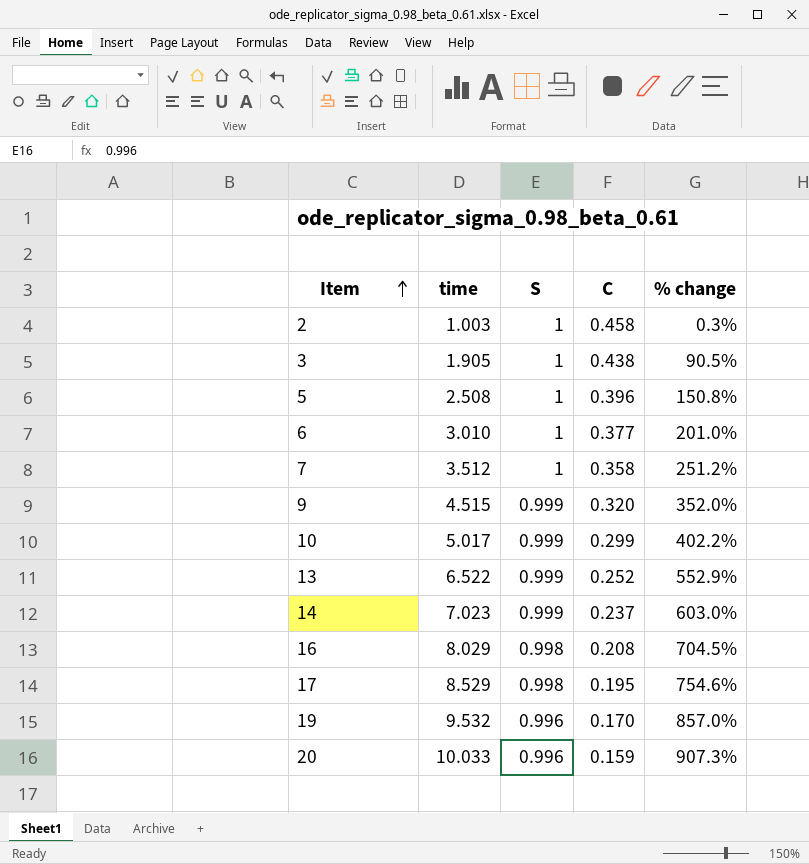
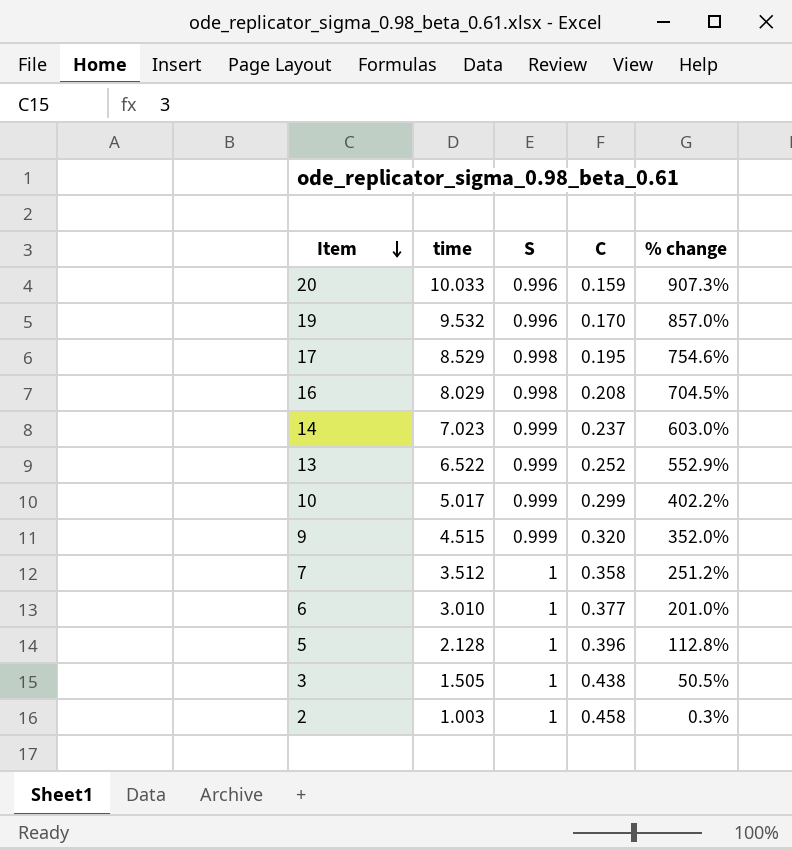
row order: Item ascending -> Item descending
5 | time: 2.508 -> 2.128
5 | % change: 150.8% -> 112.8%
3 | time: 1.905 -> 1.505
3 | % change: 90.5% -> 50.5%

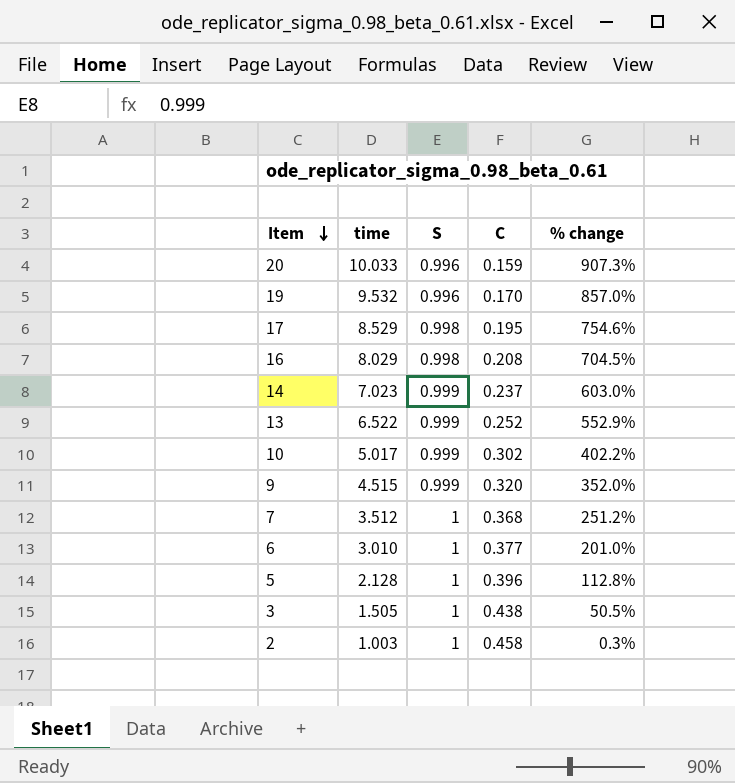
10 | C: 0.299 -> 0.302
7 | C: 0.358 -> 0.368

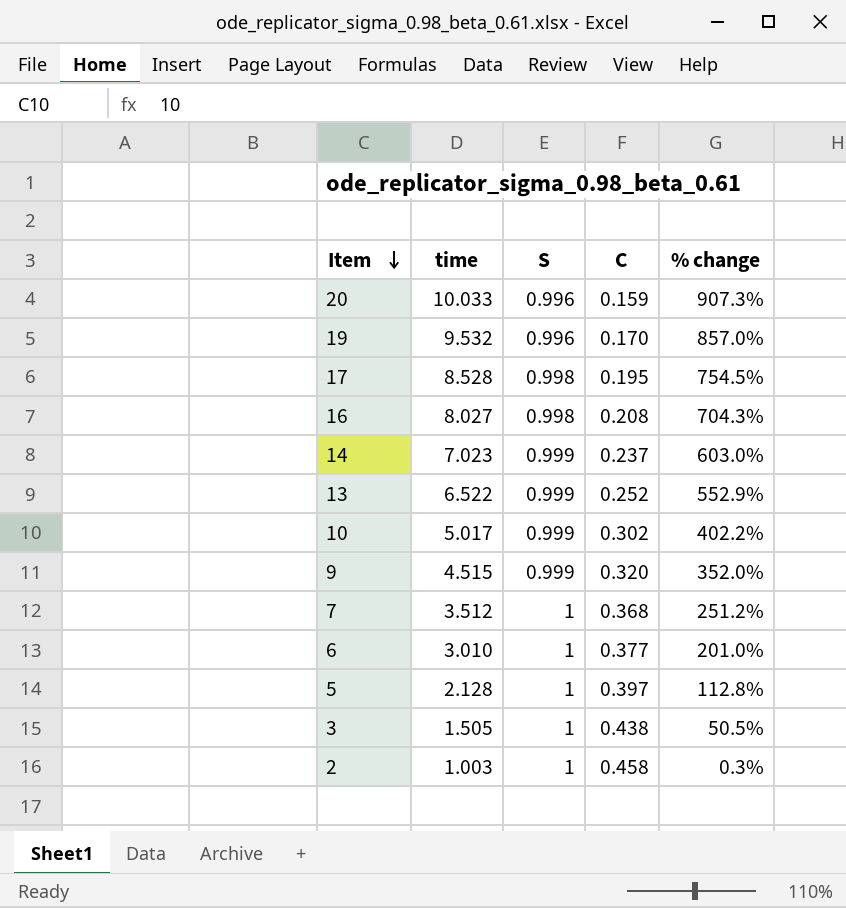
17 | time: 8.529 -> 8.528
17 | % change: 754.6% -> 754.5%
16 | time: 8.029 -> 8.027
16 | % change: 704.5% -> 704.3%
5 | C: 0.396 -> 0.397

